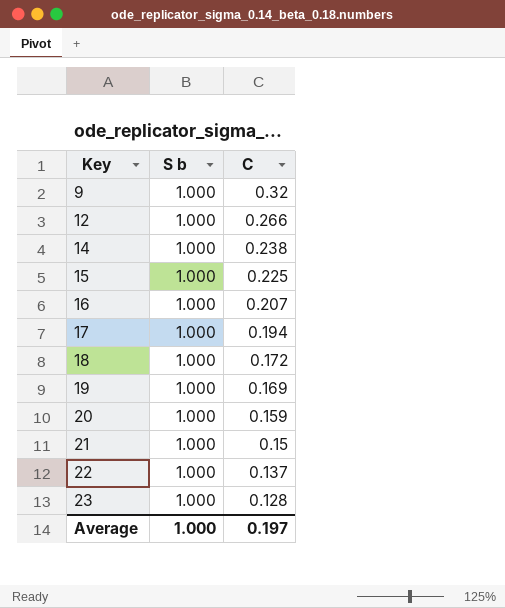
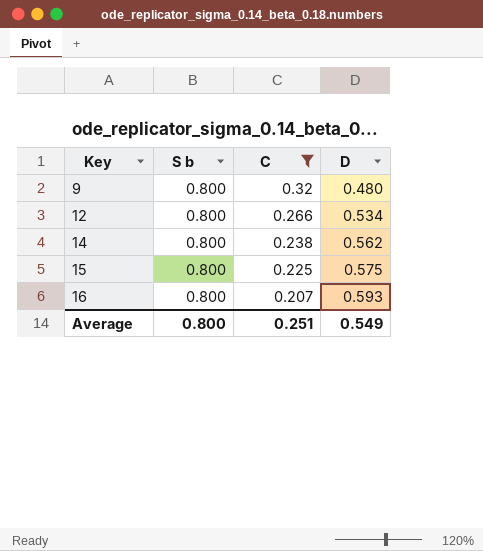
filter: none -> C >= 0.207
column D | formula: none -> [S b] - [C]
9 | S b: 1.000 -> 0.800
12 | S b: 1.000 -> 0.800
14 | S b: 1.000 -> 0.800
15 | S b: 1.000 -> 0.800
16 | S b: 1.000 -> 0.800
Average | S b: 1.000 -> 0.800
Average | C: 0.197 -> 0.251

